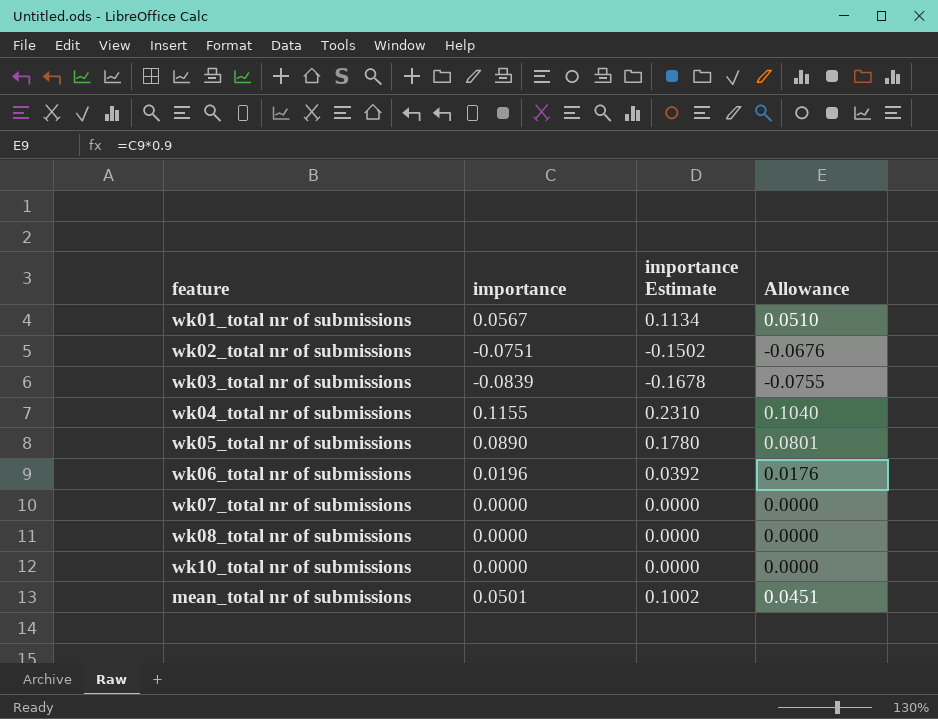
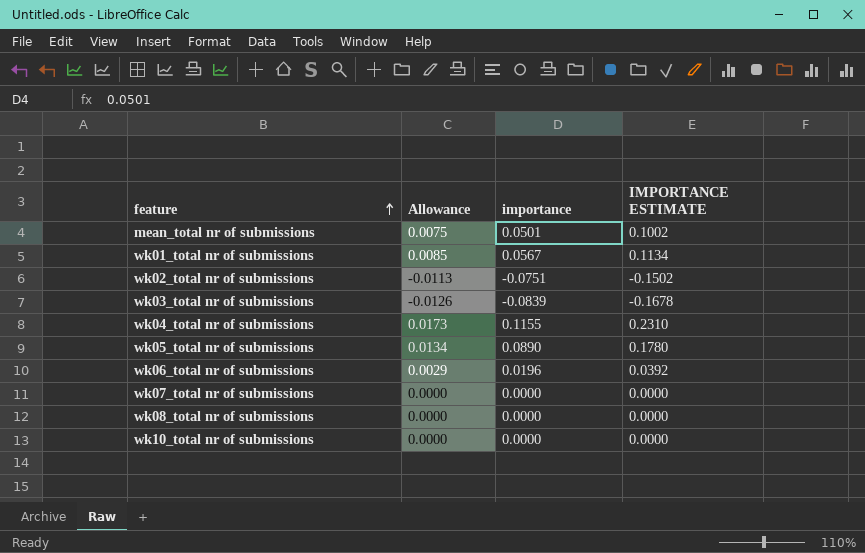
row order: none -> feature ascending
column Allowance | formula: [importance] * 0.9 -> [importance] * 0.15
column Allowance | position: 4 -> 2
column name: importance Estimate -> IMPORTANCE ESTIMATE

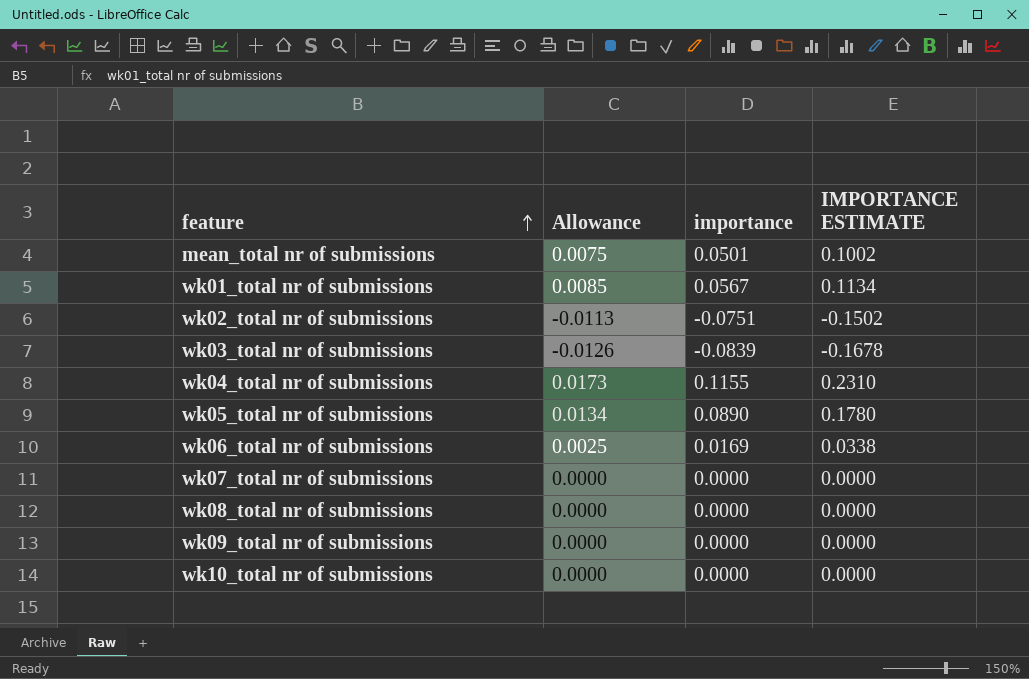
wk06_total nr of submissions | Allowance: 0.0029 -> 0.0025
wk06_total nr of submissions | importance: 0.0196 -> 0.0169
wk06_total nr of submissions | IMPORTANCE ESTIMATE: 0.0392 -> 0.0338
row wk09_total nr of submissions: none -> 0.0000 | 0.0000 | 0.0000

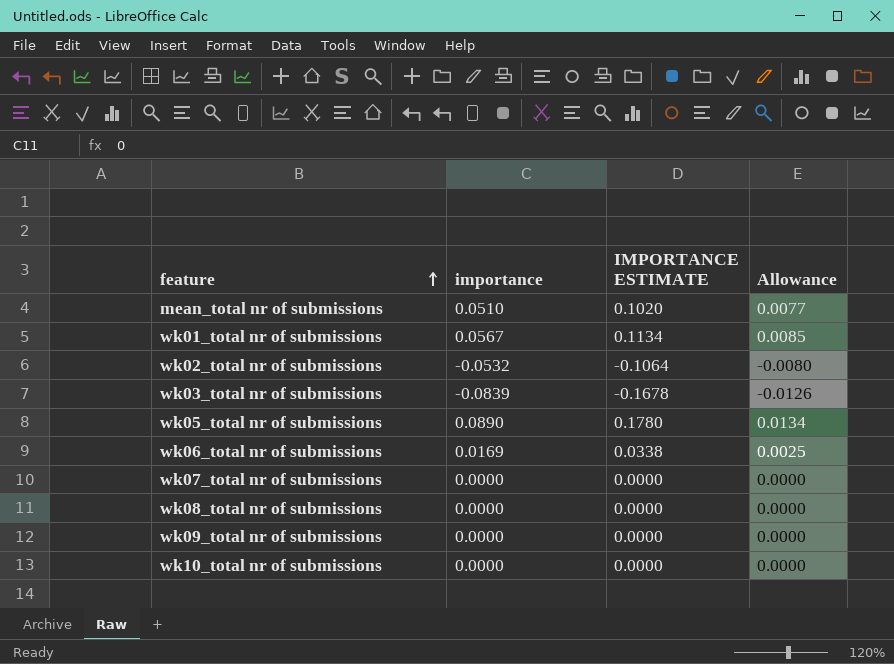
column Allowance | position: 2 -> 4
row wk04_total nr of submissions: 0.0173 | 0.1155 | 0.2310 -> none
mean_total nr of submissions | importance: 0.0501 -> 0.0510
mean_total nr of submissions | IMPORTANCE ESTIMATE: 0.1002 -> 0.1020
mean_total nr of submissions | Allowance: 0.0075 -> 0.0077
wk02_total nr of submissions | importance: -0.0751 -> -0.0532
wk02_total nr of submissions | IMPORTANCE ESTIMATE: -0.1502 -> -0.1064
wk02_total nr of submissions | Allowance: -0.0113 -> -0.0080

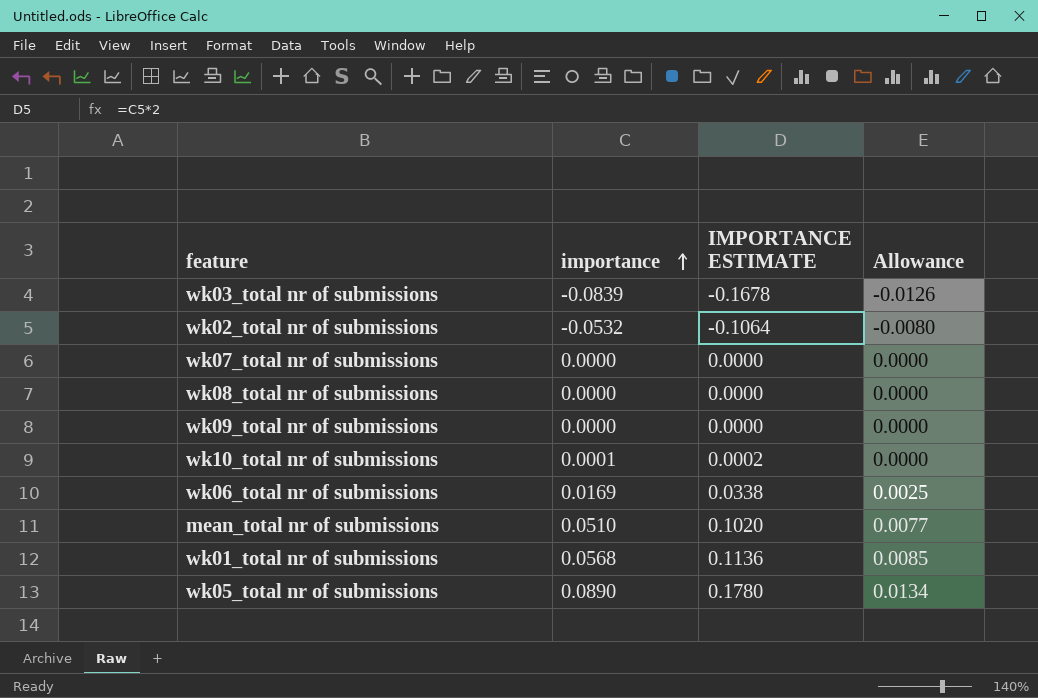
row order: feature ascending -> importance ascending
wk10_total nr of submissions | importance: 0.0000 -> 0.0001
wk10_total nr of submissions | IMPORTANCE ESTIMATE: 0.0000 -> 0.0002
wk01_total nr of submissions | importance: 0.0567 -> 0.0568
wk01_total nr of submissions | IMPORTANCE ESTIMATE: 0.1134 -> 0.1136

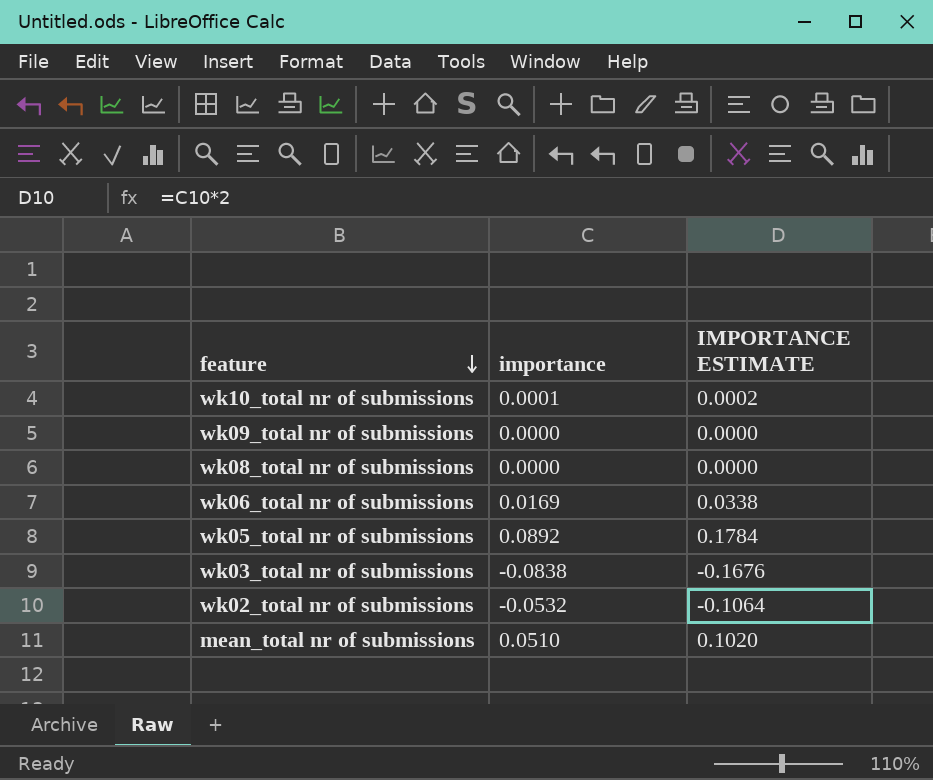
row order: importance ascending -> feature descending
column Allowance | formula: [importance] * 0.15 -> none
row wk07_total nr of submissions: 0.0000 | 0.0000 | 0.0000 -> none
row wk01_total nr of submissions: 0.0568 | 0.1136 | 0.0085 -> none
wk05_total nr of submissions | importance: 0.0890 -> 0.0892
wk05_total nr of submissions | IMPORTANCE ESTIMATE: 0.1780 -> 0.1784
wk03_total nr of submissions | importance: -0.0839 -> -0.0838
wk03_total nr of submissions | IMPORTANCE ESTIMATE: -0.1678 -> -0.1676

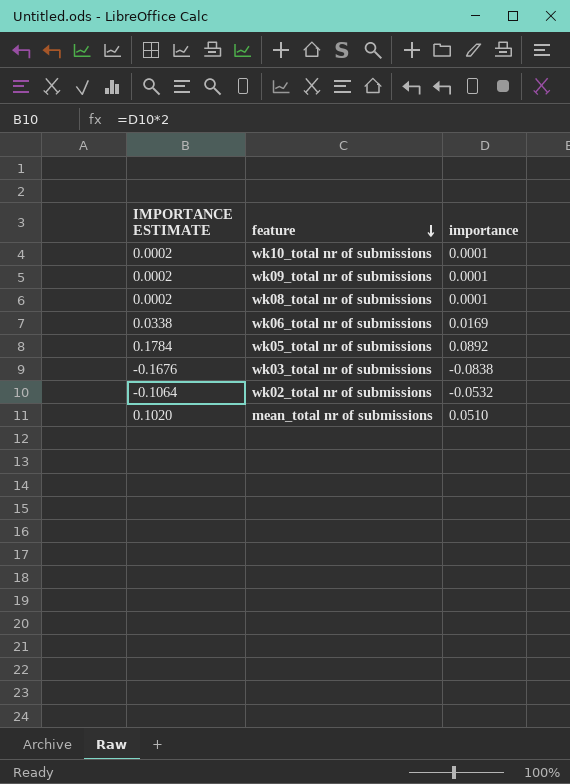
column IMPORTANCE ESTIMATE | position: 3 -> 1
wk09_total nr of submissions | IMPORTANCE ESTIMATE: 0.0000 -> 0.0002
wk09_total nr of submissions | importance: 0.0000 -> 0.0001
wk08_total nr of submissions | IMPORTANCE ESTIMATE: 0.0000 -> 0.0002
wk08_total nr of submissions | importance: 0.0000 -> 0.0001

